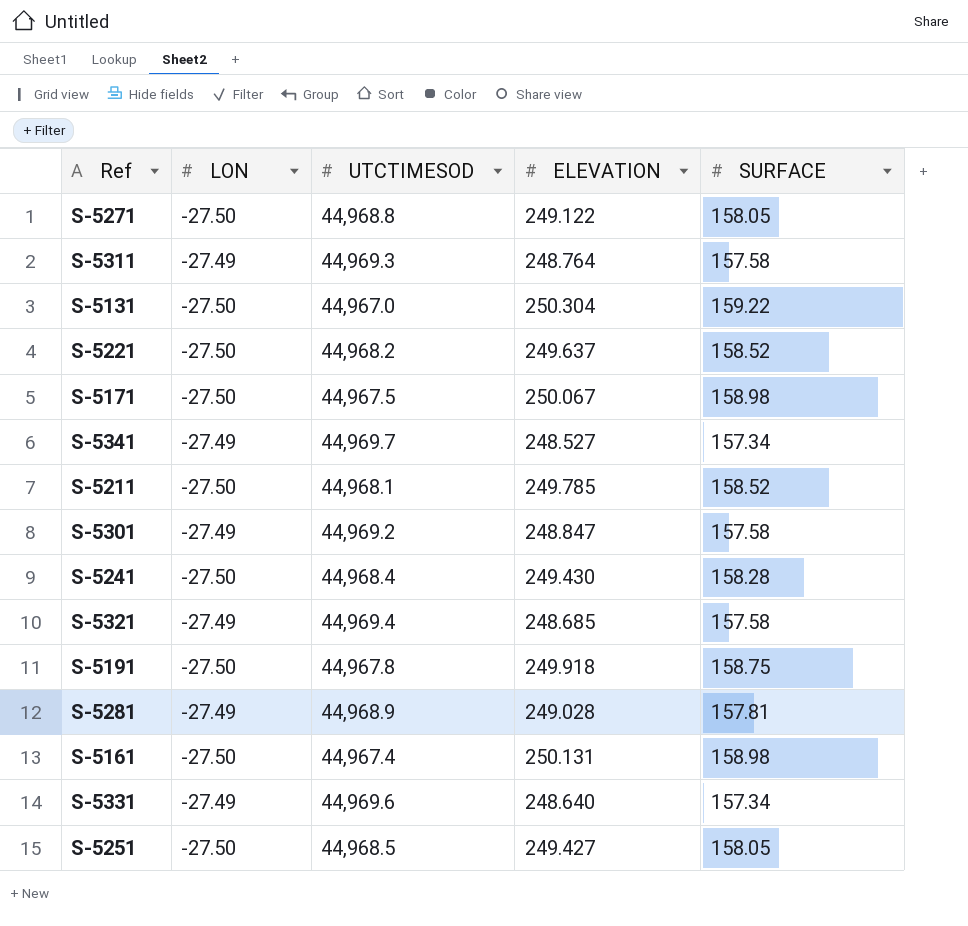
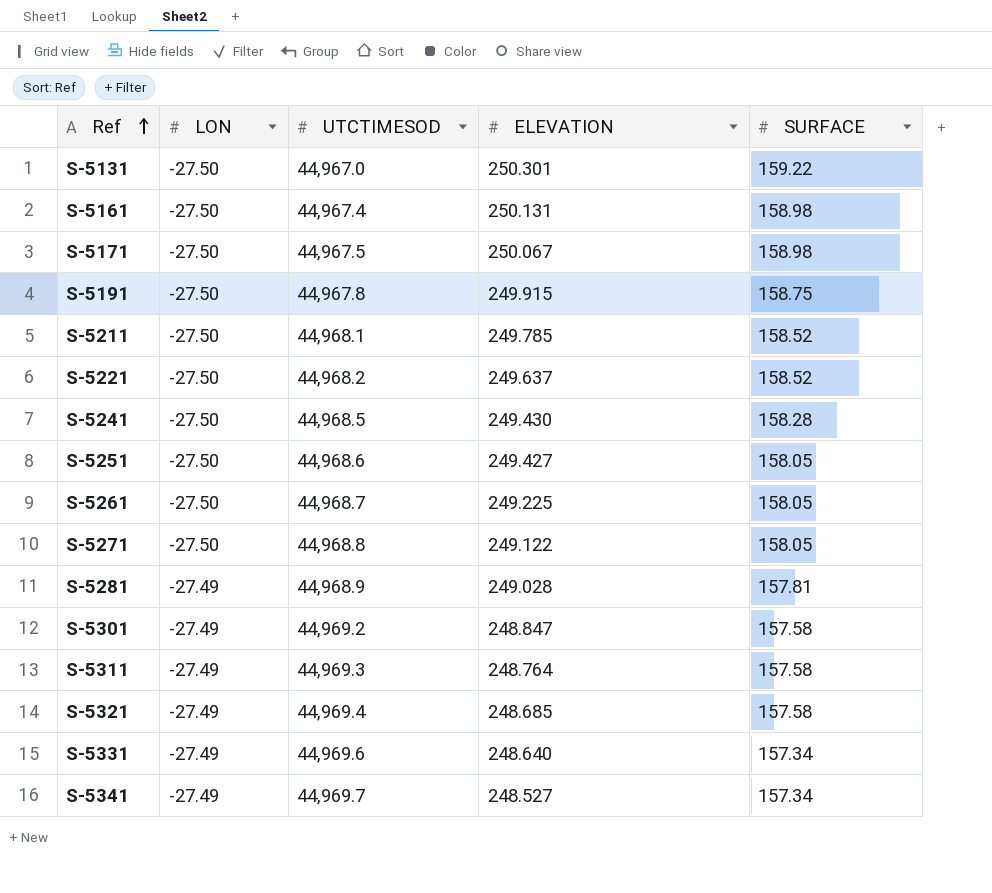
row order: none -> Ref ascending
S-5131 | ELEVATION: 250.304 -> 250.301
S-5191 | ELEVATION: 249.918 -> 249.915
S-5241 | UTCTIMESOD: 44,968.4 -> 44,968.5
S-5251 | UTCTIMESOD: 44,968.5 -> 44,968.6
row S-5261: none -> -27.50 | 44,968.7 | 249.225 | 158.05

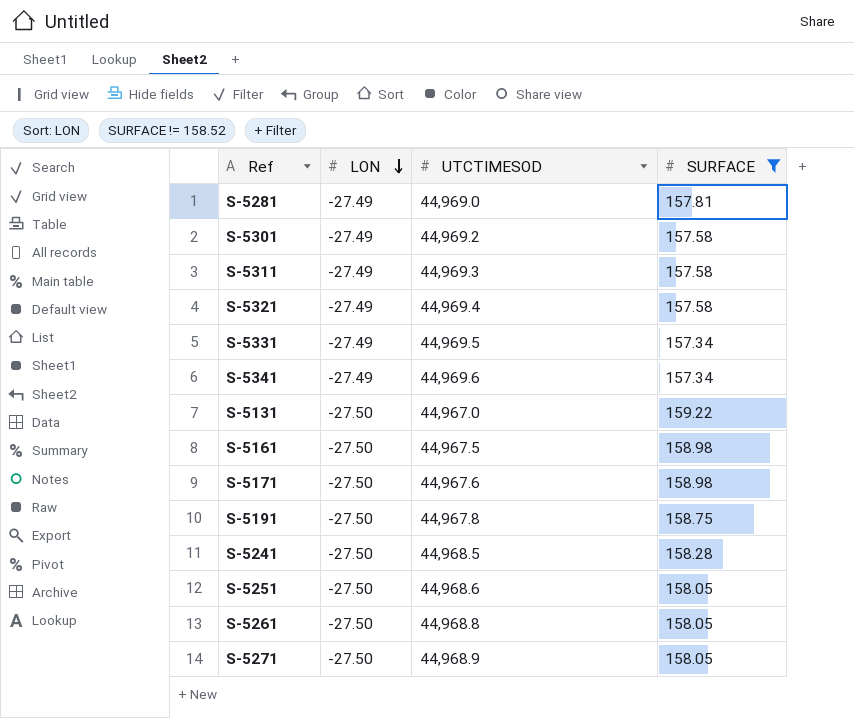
filter: none -> SURFACE != 158.52
row order: Ref ascending -> LON descending
column ELEVATION | position: 4 -> none
S-5281 | UTCTIMESOD: 44,968.9 -> 44,969.0
S-5331 | UTCTIMESOD: 44,969.6 -> 44,969.5
S-5341 | UTCTIMESOD: 44,969.7 -> 44,969.6
S-5161 | UTCTIMESOD: 44,967.4 -> 44,967.5
S-5171 | UTCTIMESOD: 44,967.5 -> 44,967.6
S-5261 | UTCTIMESOD: 44,968.7 -> 44,968.8
S-5271 | UTCTIMESOD: 44,968.8 -> 44,968.9

